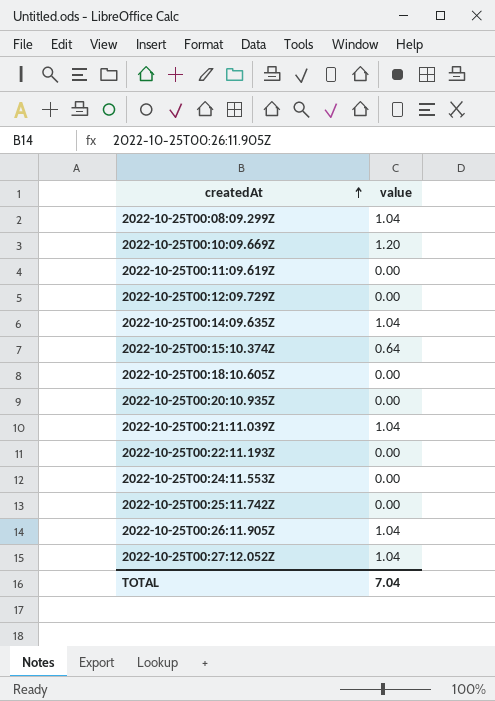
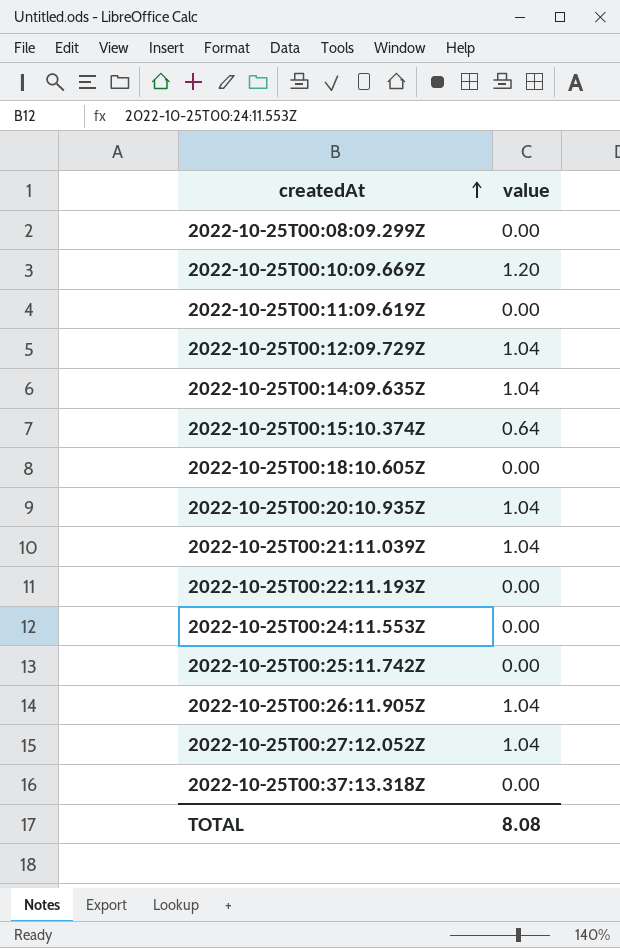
2022-10-25T00:08:09.299Z | value: 1.04 -> 0.00
2022-10-25T00:12:09.729Z | value: 0.00 -> 1.04
2022-10-25T00:20:10.935Z | value: 0.00 -> 1.04
row 2022-10-25T00:37:13.318Z: none -> 0.00
TOTAL | value: 7.04 -> 8.08

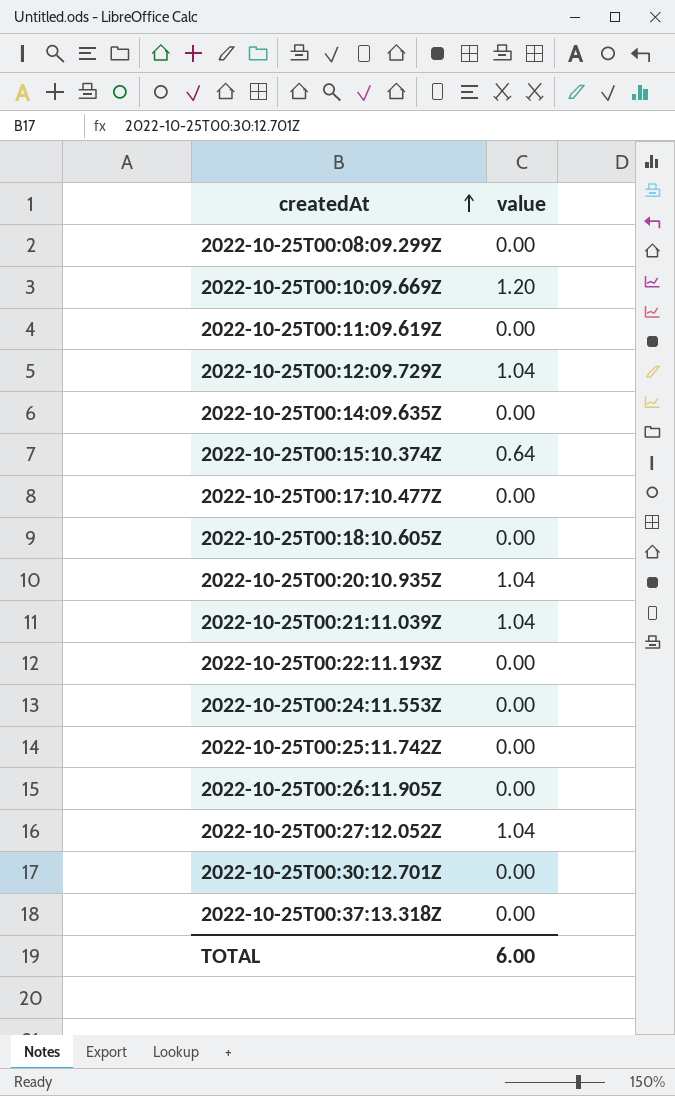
2022-10-25T00:14:09.635Z | value: 1.04 -> 0.00
row 2022-10-25T00:17:10.477Z: none -> 0.00
2022-10-25T00:26:11.905Z | value: 1.04 -> 0.00
row 2022-10-25T00:30:12.701Z: none -> 0.00
TOTAL | value: 8.08 -> 6.00

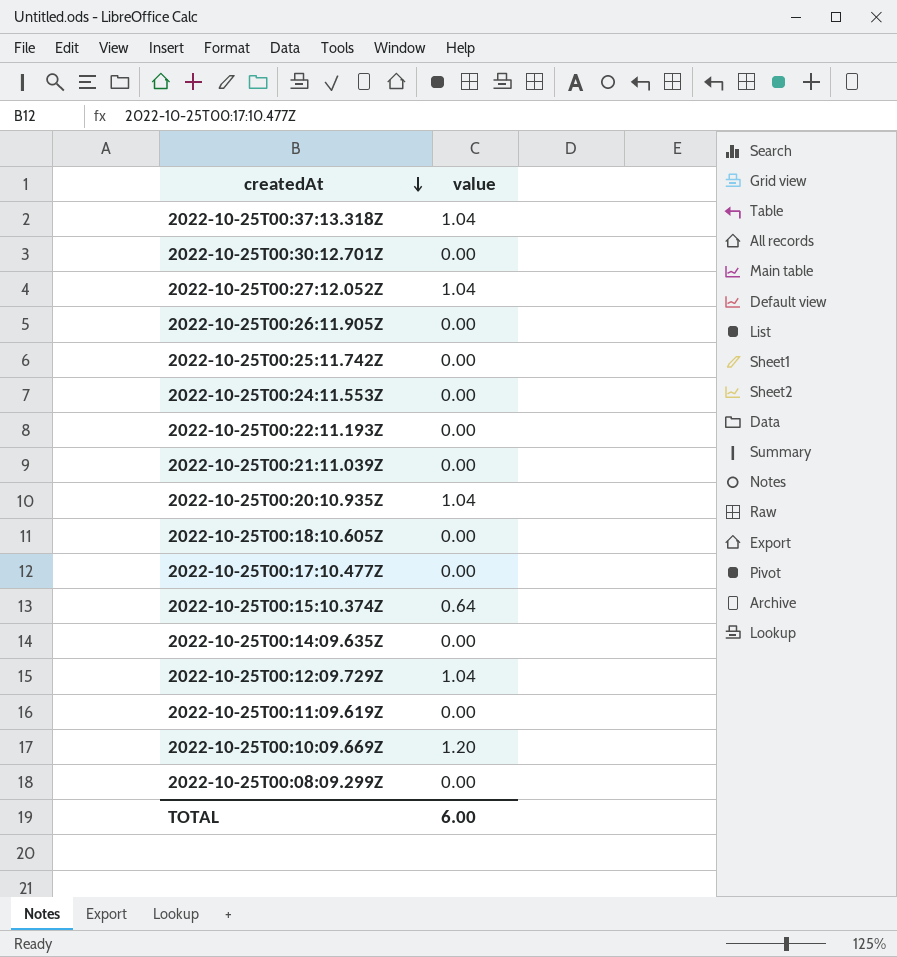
row order: createdAt ascending -> createdAt descending
2022-10-25T00:37:13.318Z | value: 0.00 -> 1.04
2022-10-25T00:21:11.039Z | value: 1.04 -> 0.00

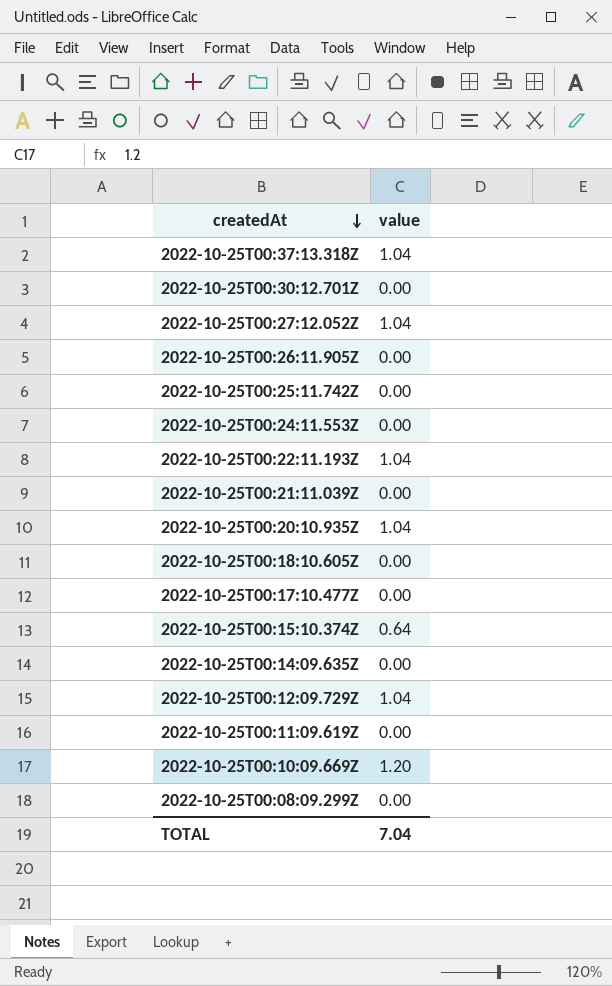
2022-10-25T00:22:11.193Z | value: 0.00 -> 1.04
TOTAL | value: 6.00 -> 7.04

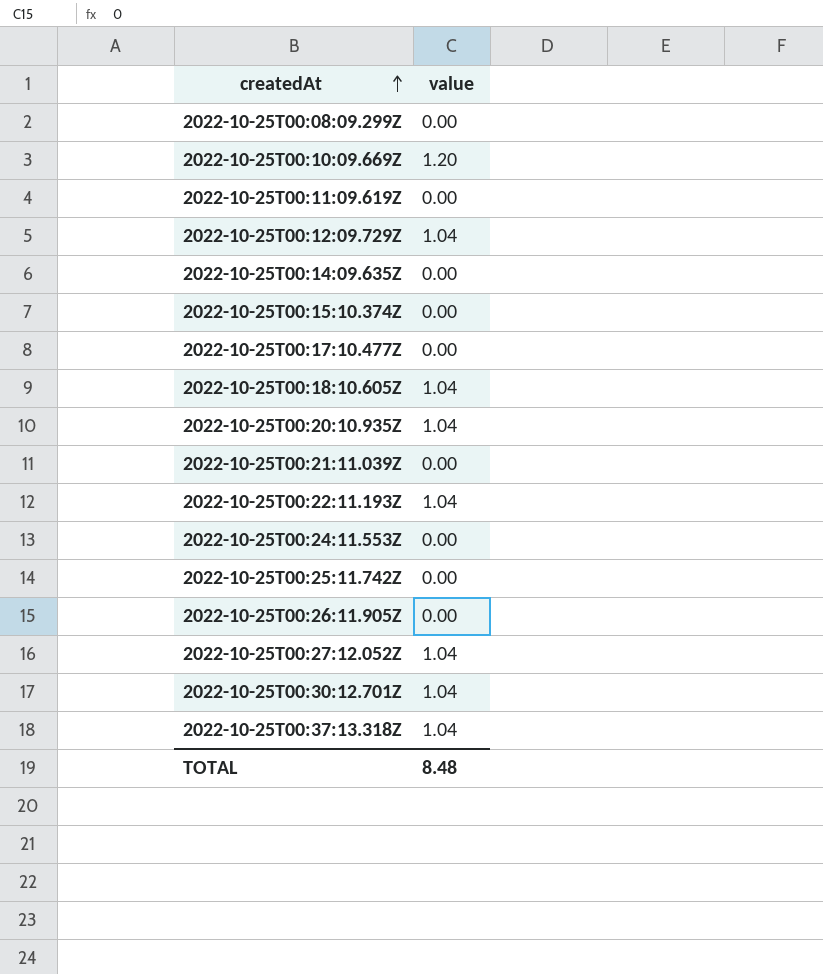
row order: createdAt descending -> createdAt ascending
2022-10-25T00:15:10.374Z | value: 0.64 -> 0.00
2022-10-25T00:18:10.605Z | value: 0.00 -> 1.04
2022-10-25T00:30:12.701Z | value: 0.00 -> 1.04
TOTAL | value: 7.04 -> 8.48

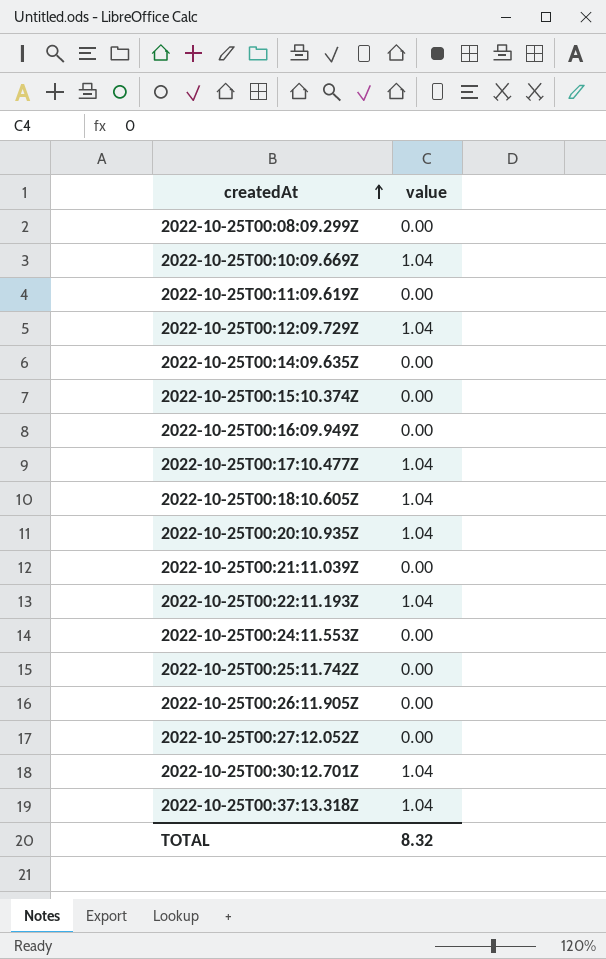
2022-10-25T00:10:09.669Z | value: 1.20 -> 1.04
row 2022-10-25T00:16:09.949Z: none -> 0.00
2022-10-25T00:17:10.477Z | value: 0.00 -> 1.04
2022-10-25T00:27:12.052Z | value: 1.04 -> 0.00
TOTAL | value: 8.48 -> 8.32

